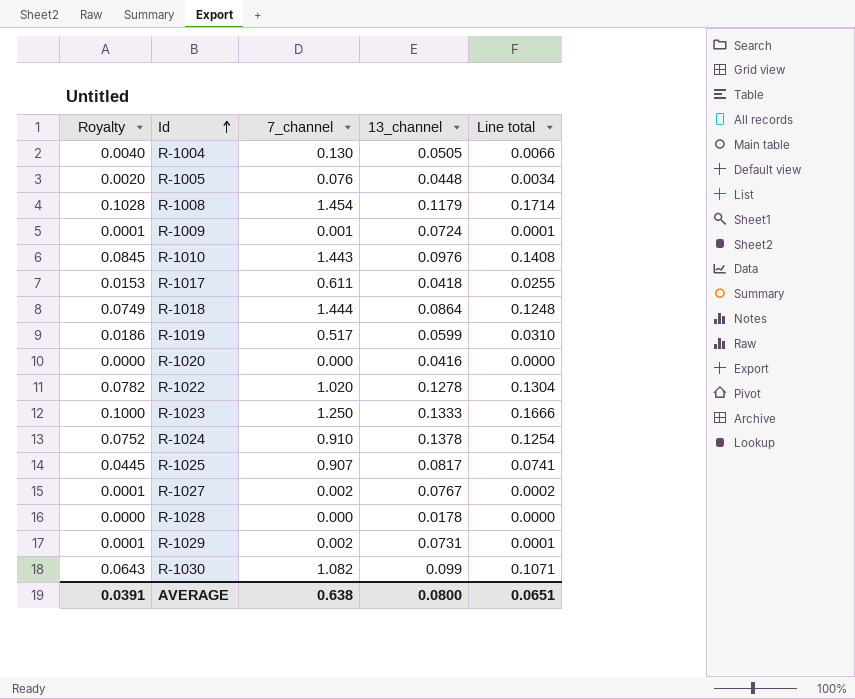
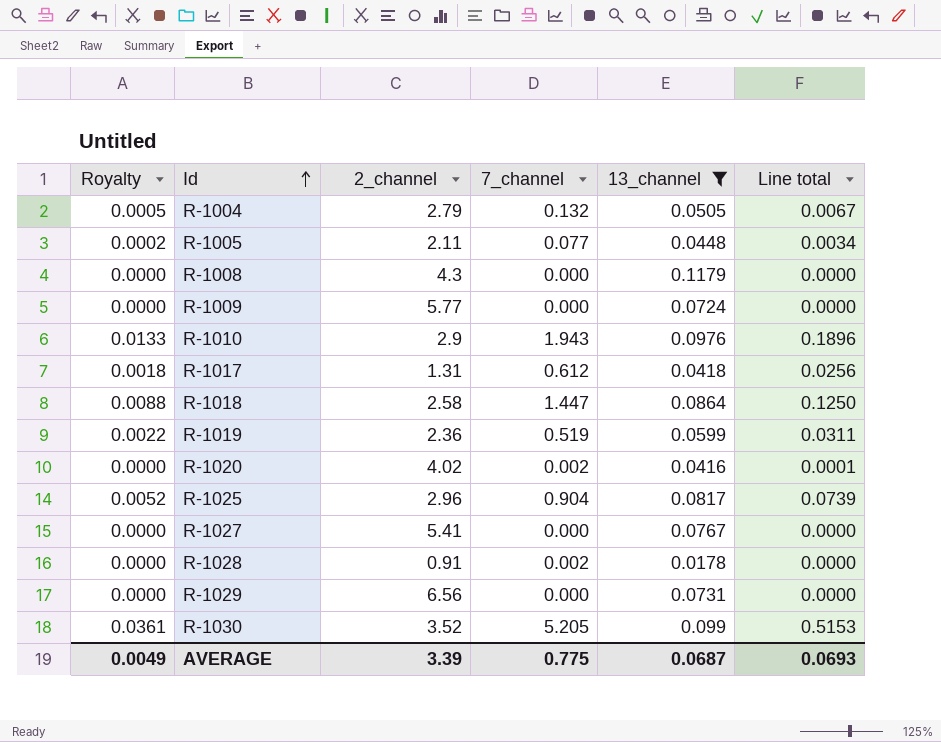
filter: none -> 13_channel <= 0.1179
column Royalty | formula: [Line total] * 0.6 -> [Line total] * 0.07
column 2_channel | position: none -> 3
R-1004 | 7_channel: 0.130 -> 0.132
R-1004 | Line total: 0.0066 -> 0.0067
R-1005 | 7_channel: 0.076 -> 0.077
R-1008 | 7_channel: 1.454 -> 0.000
R-1008 | Line total: 0.1714 -> 0.0000
R-1009 | 7_channel: 0.001 -> 0.000
R-1009 | Line total: 0.0001 -> 0.0000
R-1010 | 7_channel: 1.443 -> 1.943
R-1010 | Line total: 0.1408 -> 0.1896
R-1017 | 7_channel: 0.611 -> 0.612
R-1017 | Line total: 0.0255 -> 0.0256
R-1018 | 7_channel: 1.444 -> 1.447
R-1018 | Line total: 0.1248 -> 0.1250
R-1019 | 7_channel: 0.517 -> 0.519
R-1019 | Line total: 0.0310 -> 0.0311
R-1020 | 7_channel: 0.000 -> 0.002
R-1020 | Line total: 0.0000 -> 0.0001
R-1025 | 7_channel: 0.907 -> 0.904
R-1025 | Line total: 0.0741 -> 0.0739
R-1027 | 7_channel: 0.002 -> 0.000
R-1027 | Line total: 0.0002 -> 0.0000
R-1028 | 7_channel: 0.000 -> 0.002
R-1029 | 7_channel: 0.002 -> 0.000
R-1029 | Line total: 0.0001 -> 0.0000
R-1030 | 7_channel: 1.082 -> 5.205
R-1030 | Line total: 0.1071 -> 0.5153
AVERAGE | Royalty: 0.0391 -> 0.0049
AVERAGE | 7_channel: 0.638 -> 0.775
AVERAGE | 13_channel: 0.0800 -> 0.0687
AVERAGE | Line total: 0.0651 -> 0.0693

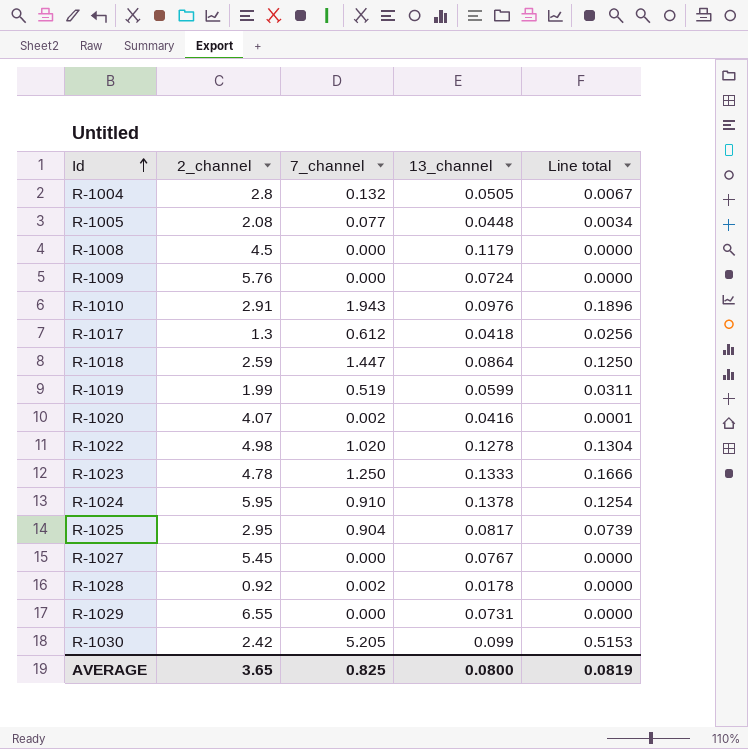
filter: 13_channel <= 0.1179 -> none
column Royalty | formula: [Line total] * 0.07 -> none
R-1004 | 2_channel: 2.79 -> 2.8
R-1005 | 2_channel: 2.11 -> 2.08
R-1008 | 2_channel: 4.3 -> 4.5
R-1009 | 2_channel: 5.77 -> 5.76
R-1010 | 2_channel: 2.9 -> 2.91
R-1017 | 2_channel: 1.31 -> 1.3
R-1018 | 2_channel: 2.58 -> 2.59
R-1019 | 2_channel: 2.36 -> 1.99
R-1020 | 2_channel: 4.02 -> 4.07
R-1025 | 2_channel: 2.96 -> 2.95
R-1027 | 2_channel: 5.41 -> 5.45
R-1028 | 2_channel: 0.91 -> 0.92
R-1029 | 2_channel: 6.56 -> 6.55
R-1030 | 2_channel: 3.52 -> 2.42
AVERAGE | 2_channel: 3.39 -> 3.65
AVERAGE | 7_channel: 0.775 -> 0.825
AVERAGE | 13_channel: 0.0687 -> 0.0800
AVERAGE | Line total: 0.0693 -> 0.0819

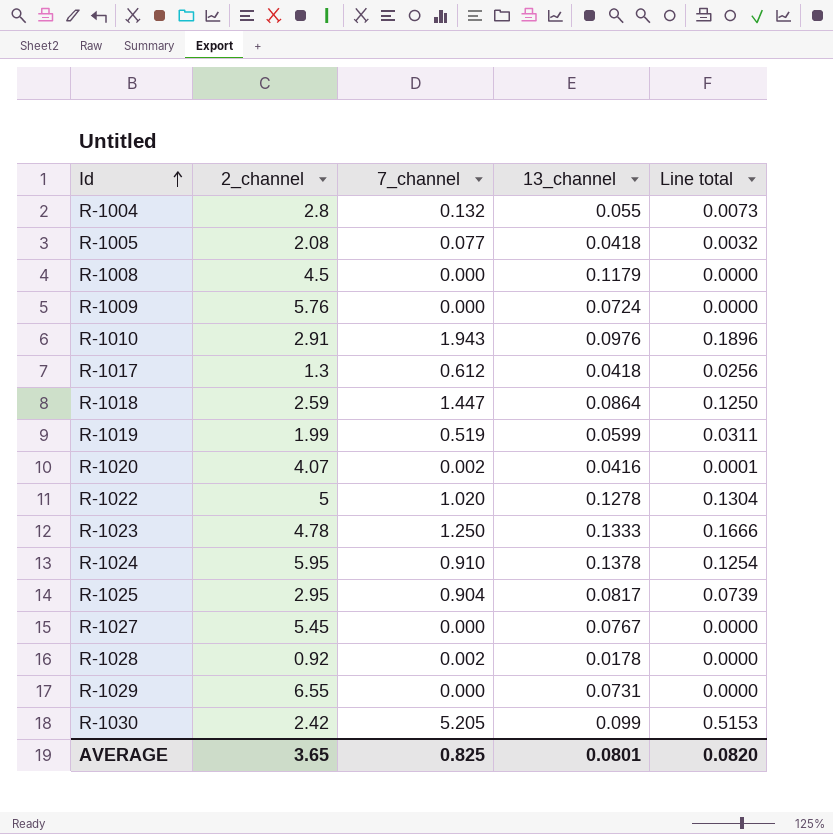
R-1004 | 13_channel: 0.0505 -> 0.055
R-1004 | Line total: 0.0067 -> 0.0073
R-1005 | 13_channel: 0.0448 -> 0.0418
R-1005 | Line total: 0.0034 -> 0.0032
R-1022 | 2_channel: 4.98 -> 5
AVERAGE | 13_channel: 0.0800 -> 0.0801
AVERAGE | Line total: 0.0819 -> 0.0820

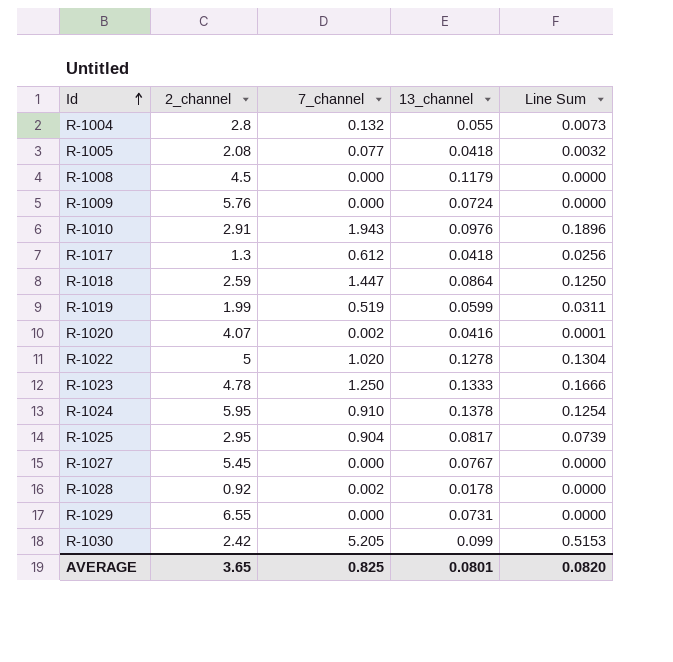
column name: Line total -> Line Sum

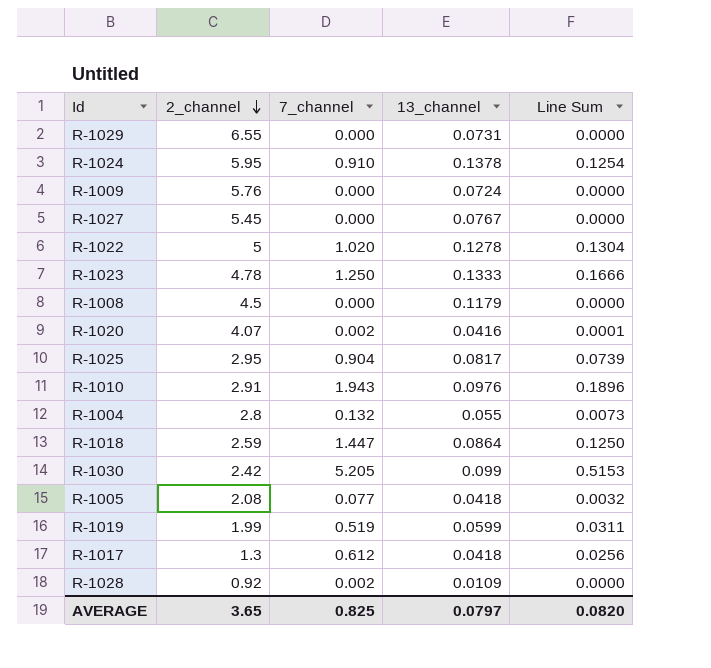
row order: Id ascending -> 2_channel descending
R-1028 | 13_channel: 0.0178 -> 0.0109
AVERAGE | 13_channel: 0.0801 -> 0.0797

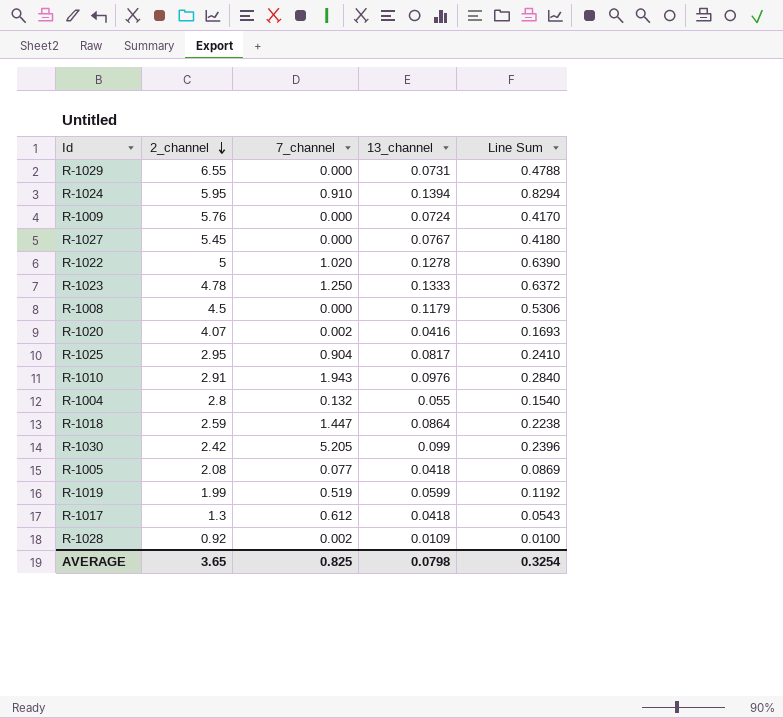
column Line Sum | formula: [7_channel] * [13_channel] -> [2_channel] * [13_channel]
R-1024 | 13_channel: 0.1378 -> 0.1394
AVERAGE | 13_channel: 0.0797 -> 0.0798
AVERAGE | Line Sum: 0.0820 -> 0.3254

